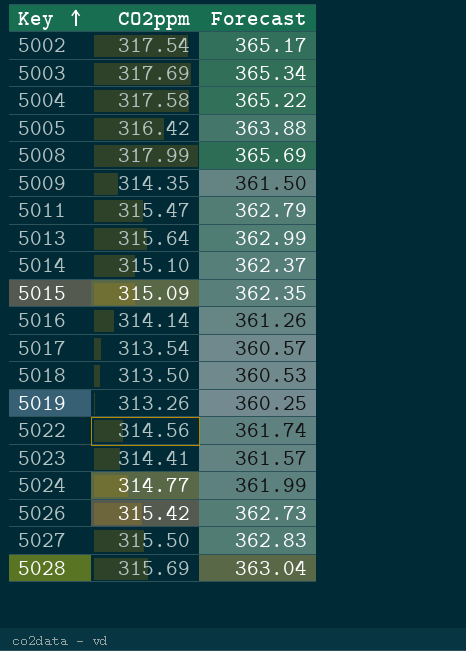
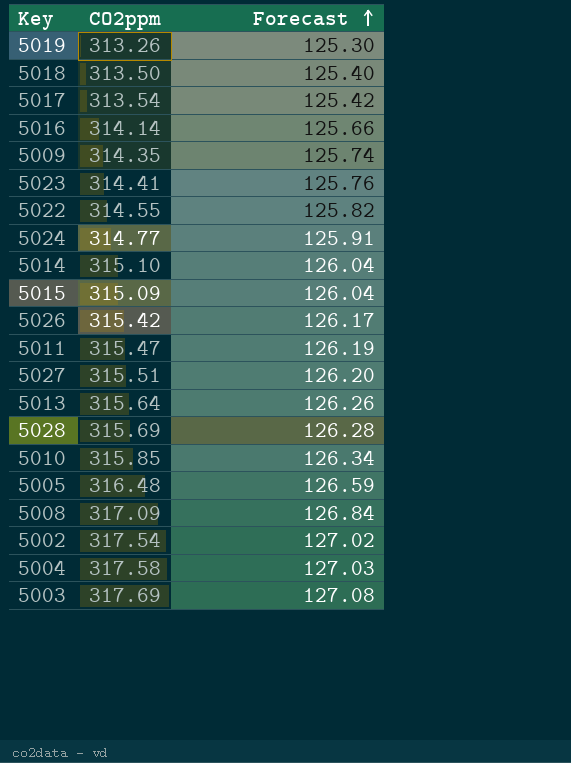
row order: Key ascending -> Forecast ascending
column Forecast | formula: [CO2ppm] * 1.15 -> [CO2ppm] * 0.4
5022 | CO2ppm: 314.56 -> 314.55
5027 | CO2ppm: 315.50 -> 315.51
row 5010: none -> 315.85 | 126.34
5005 | CO2ppm: 316.42 -> 316.48
5008 | CO2ppm: 317.99 -> 317.09

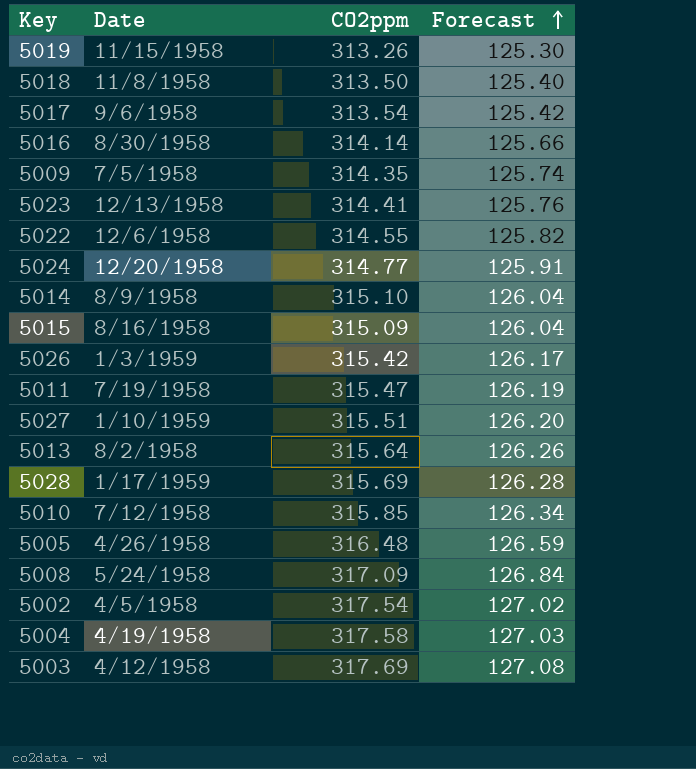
column Date | position: none -> 2

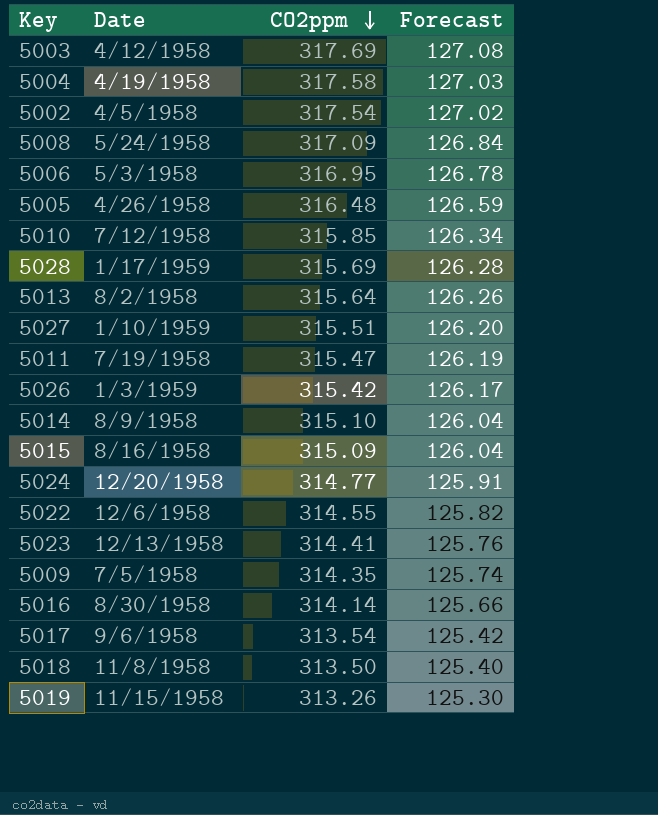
row order: Forecast ascending -> CO2ppm descending
row 5006: none -> 5/3/1958 | 316.95 | 126.78

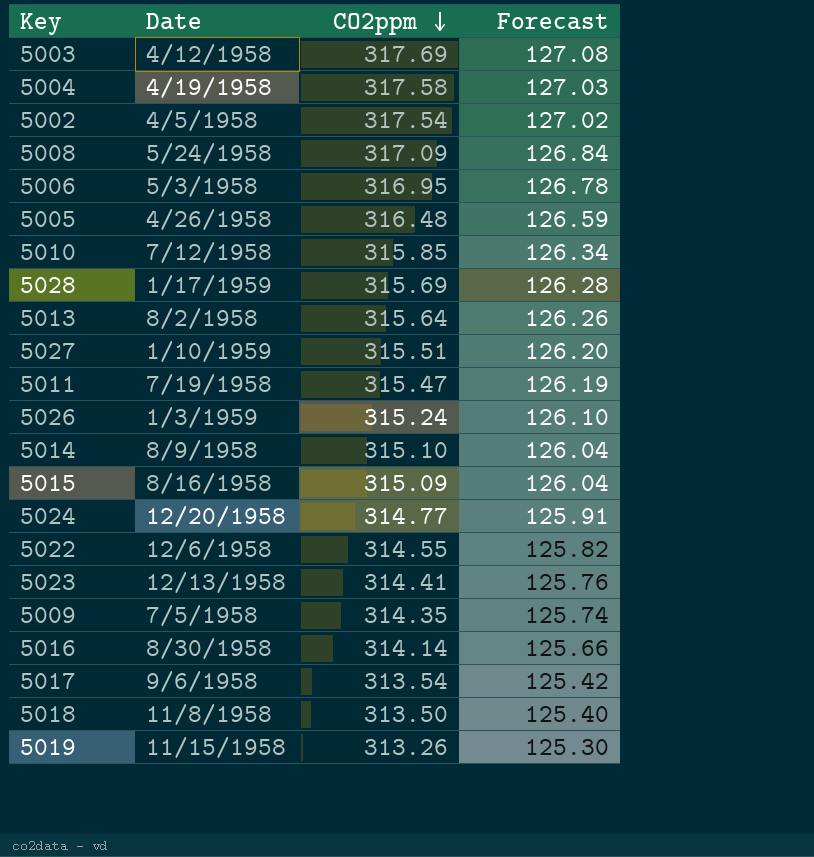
5026 | CO2ppm: 315.42 -> 315.24
5026 | Forecast: 126.17 -> 126.10

